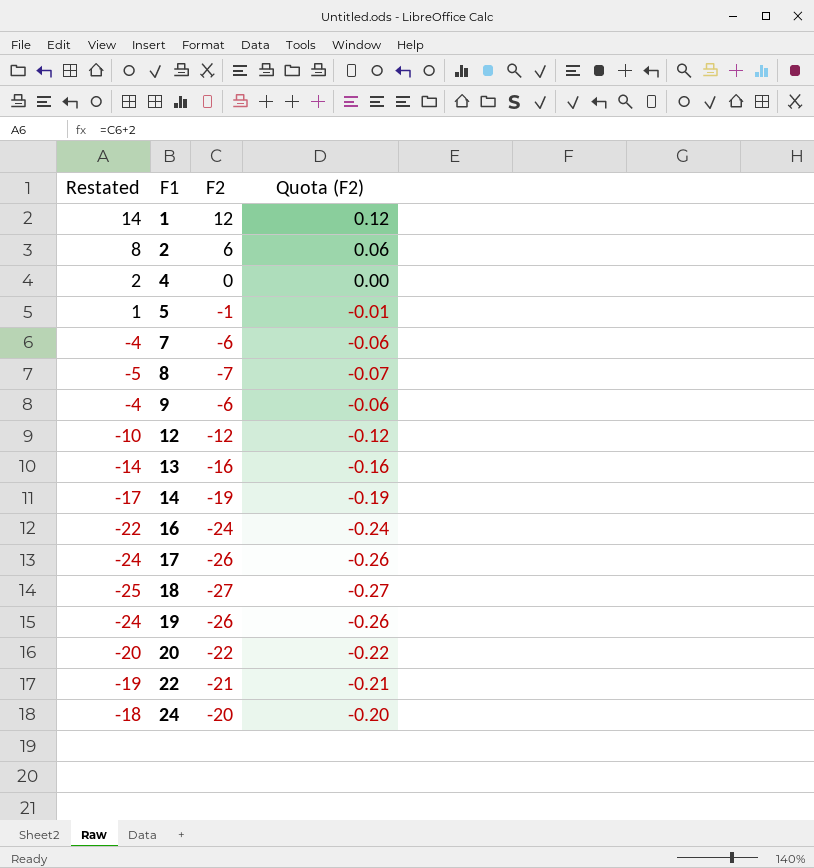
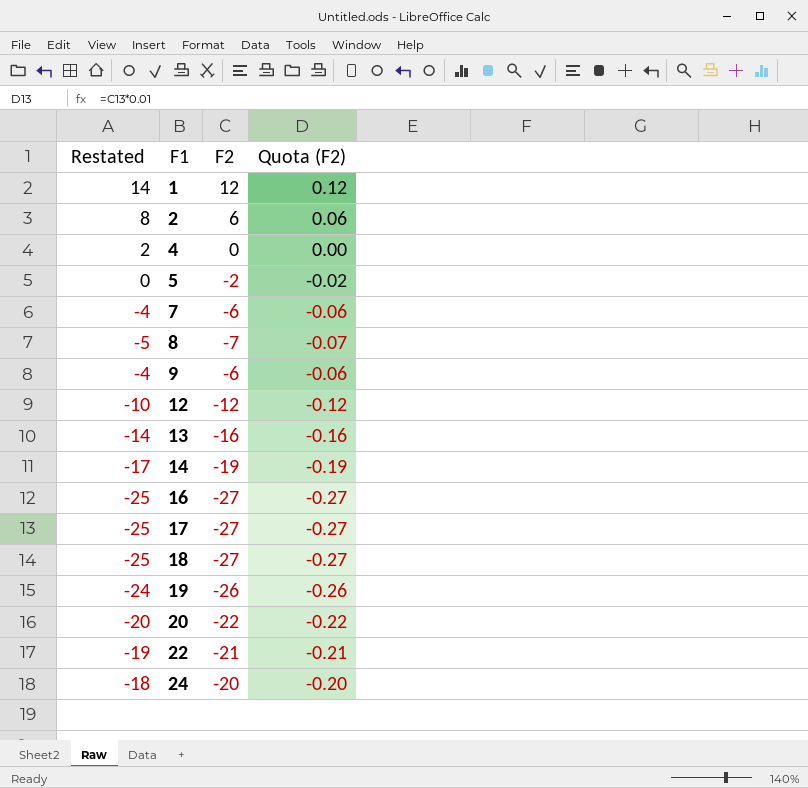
5 | Restated: 1 -> 0
5 | F2: -1 -> -2
5 | Quota (F2): -0.01 -> -0.02
16 | Restated: -22 -> -25
16 | F2: -24 -> -27
16 | Quota (F2): -0.24 -> -0.27
17 | Restated: -24 -> -25
17 | F2: -26 -> -27
17 | Quota (F2): -0.26 -> -0.27

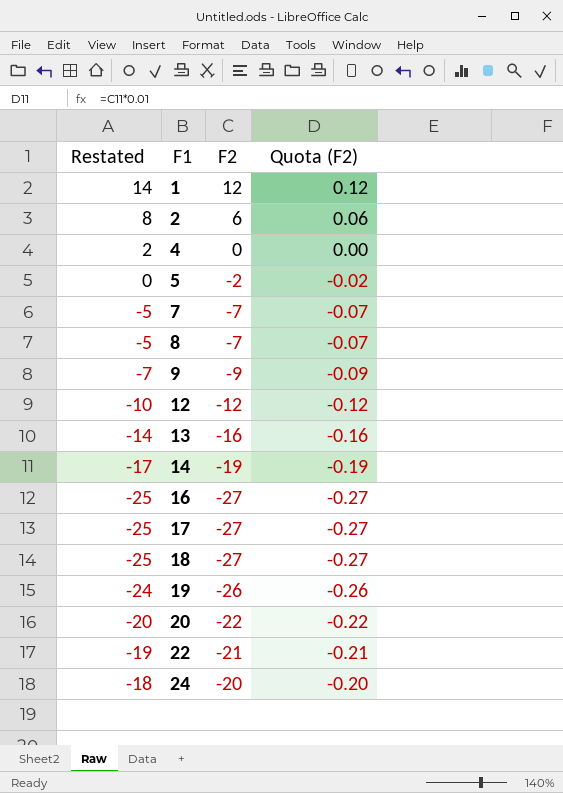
7 | Restated: -4 -> -5
7 | F2: -6 -> -7
7 | Quota (F2): -0.06 -> -0.07
9 | Restated: -4 -> -7
9 | F2: -6 -> -9
9 | Quota (F2): -0.06 -> -0.09

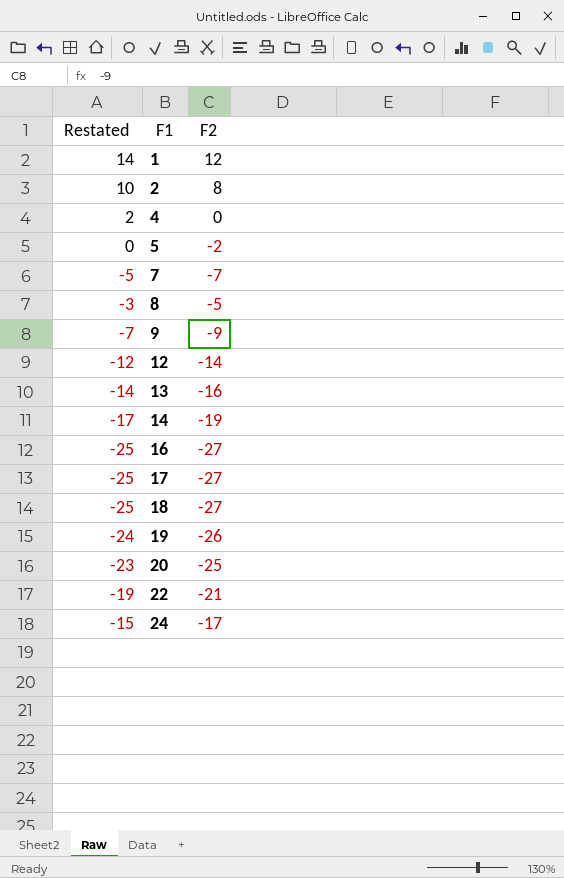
column Quota (F2) | formula: [F2] * 0.01 -> none
2 | Restated: 8 -> 10
2 | F2: 6 -> 8
8 | Restated: -5 -> -3
8 | F2: -7 -> -5
12 | Restated: -10 -> -12
12 | F2: -12 -> -14
20 | Restated: -20 -> -23
20 | F2: -22 -> -25
24 | Restated: -18 -> -15
24 | F2: -20 -> -17

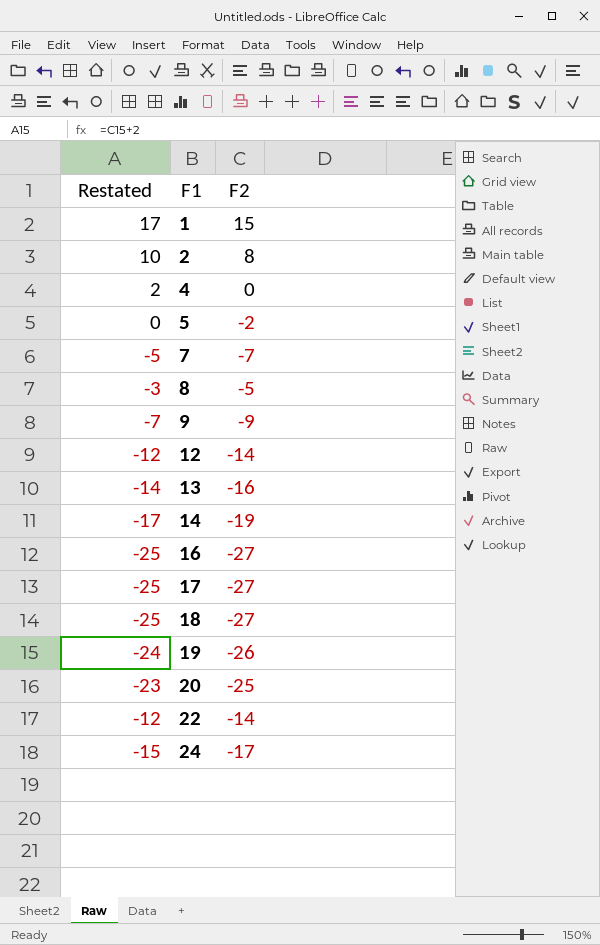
1 | Restated: 14 -> 17
1 | F2: 12 -> 15
22 | Restated: -19 -> -12
22 | F2: -21 -> -14

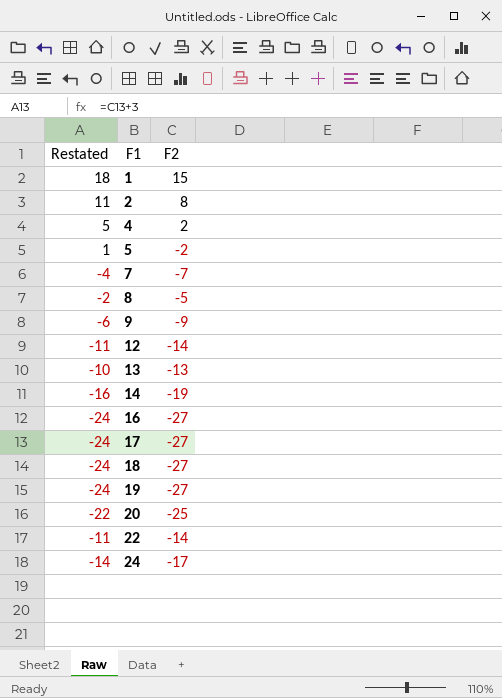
column Restated | formula: [F2] + 2 -> [F2] + 3
4 | F2: 0 -> 2
13 | F2: -16 -> -13
19 | F2: -26 -> -27

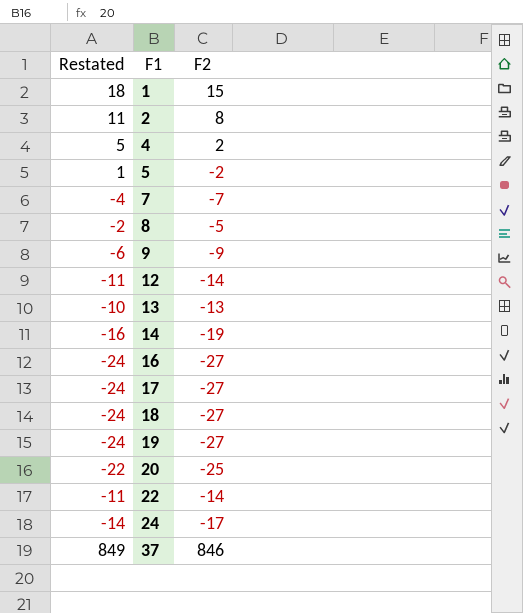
row 37: none -> 849 | 846

